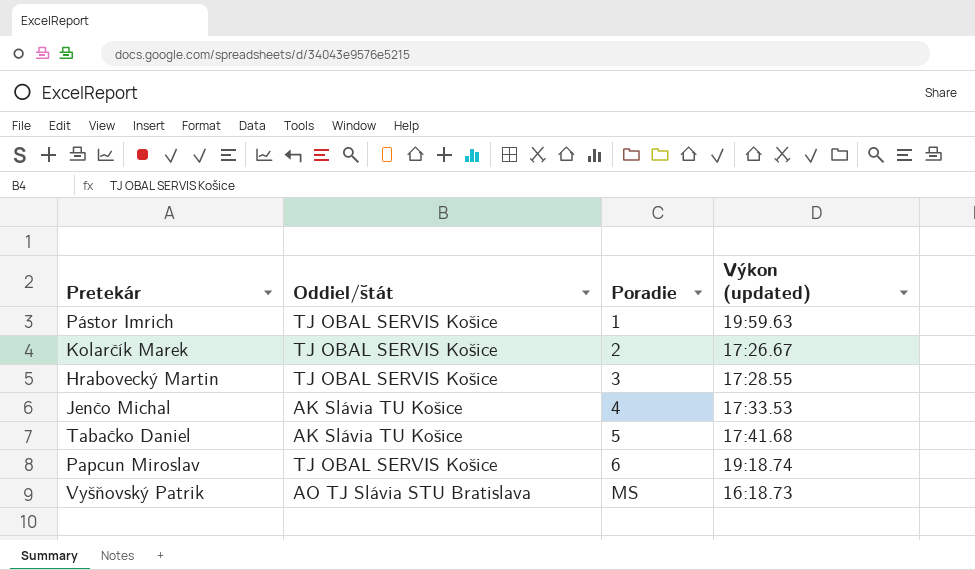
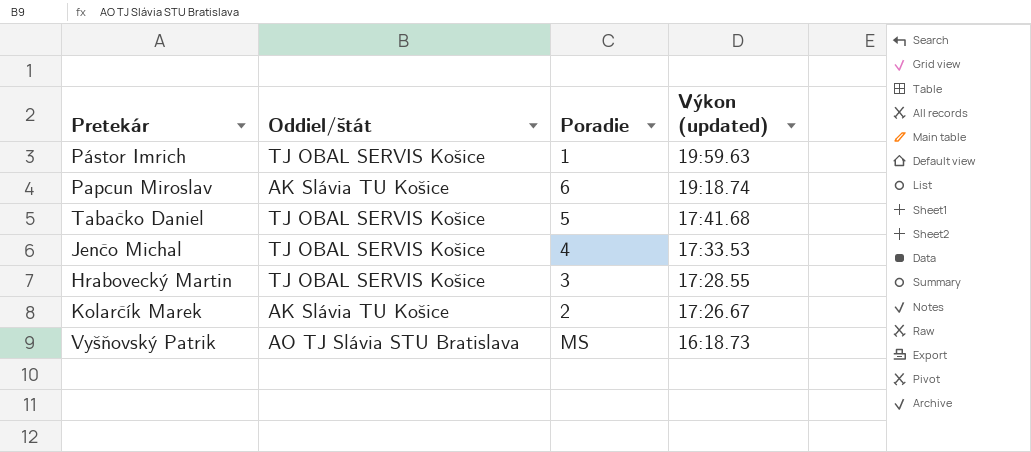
row order: Poradie ascending -> Výkon (updated) descending
Papcun Miroslav | Oddiel/štát: TJ OBAL SERVIS Košice -> AK Slávia TU Košice
Tabačko Daniel | Oddiel/štát: AK Slávia TU Košice -> TJ OBAL SERVIS Košice
Jenčo Michal | Oddiel/štát: AK Slávia TU Košice -> TJ OBAL SERVIS Košice
Kolarčík Marek | Oddiel/štát: TJ OBAL SERVIS Košice -> AK Slávia TU Košice

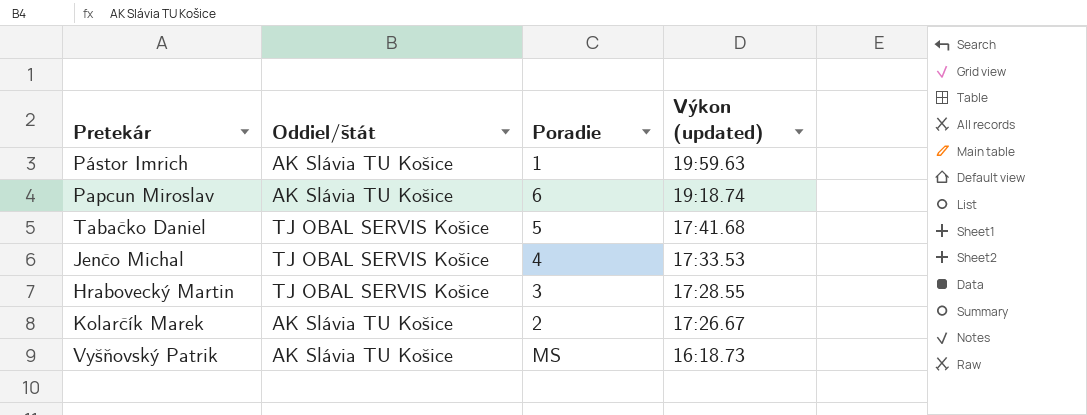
Pástor Imrich | Oddiel/štát: TJ OBAL SERVIS Košice -> AK Slávia TU Košice
Vyšňovský Patrik | Oddiel/štát: AO TJ Slávia STU Bratislava -> AK Slávia TU Košice

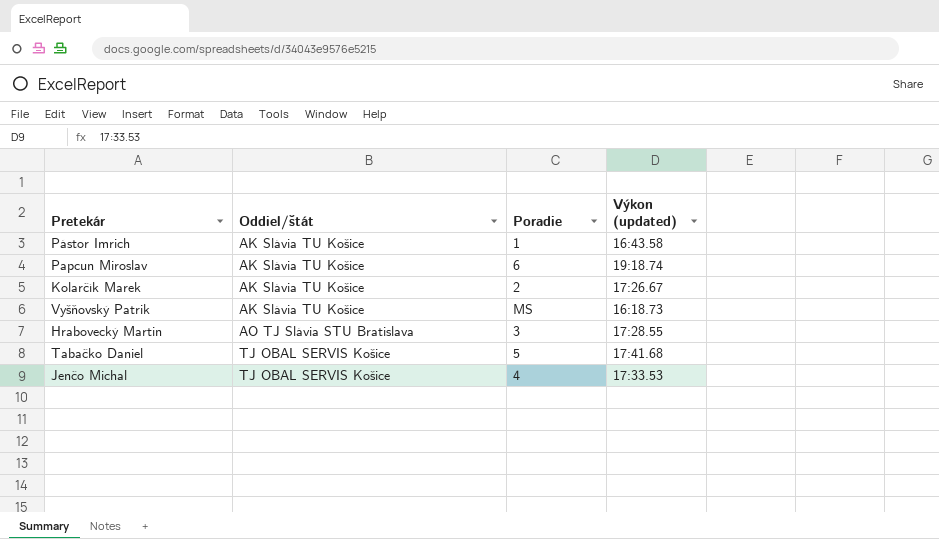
row order: Výkon (updated) descending -> Oddiel/štát ascending
Pástor Imrich | Výkon (updated): 19:59.63 -> 16:43.58
Hrabovecký Martin | Oddiel/štát: TJ OBAL SERVIS Košice -> AO TJ Slávia STU Bratislava

